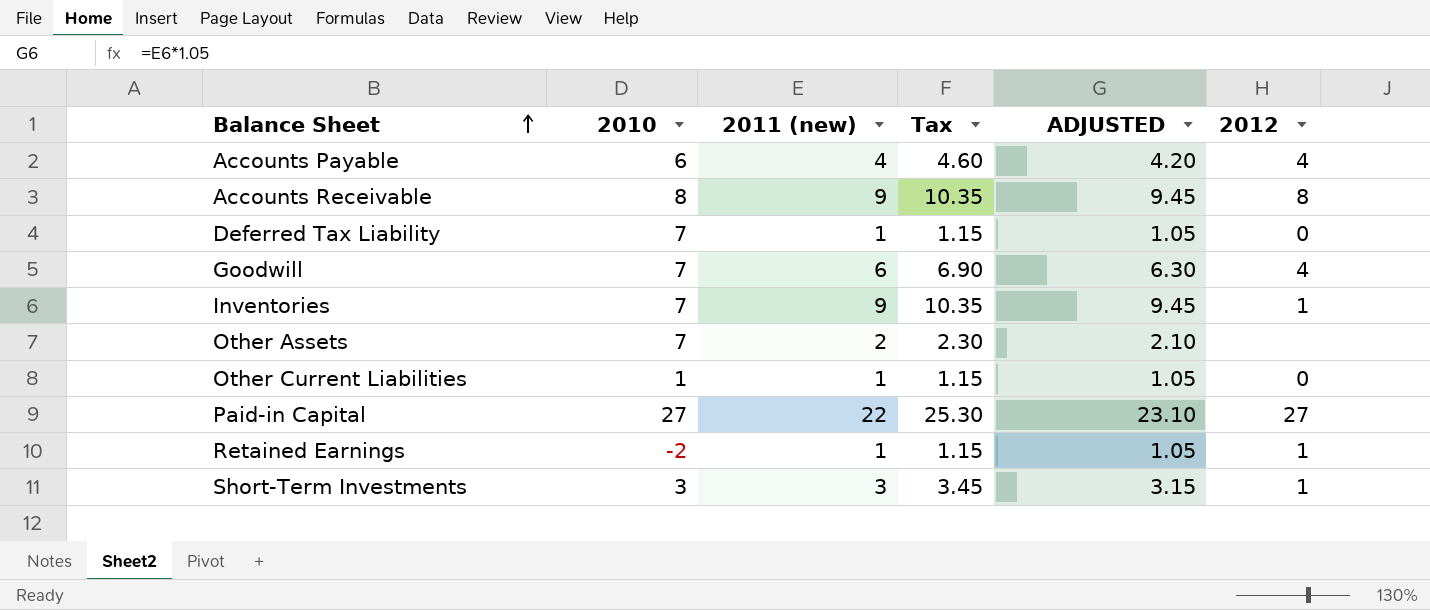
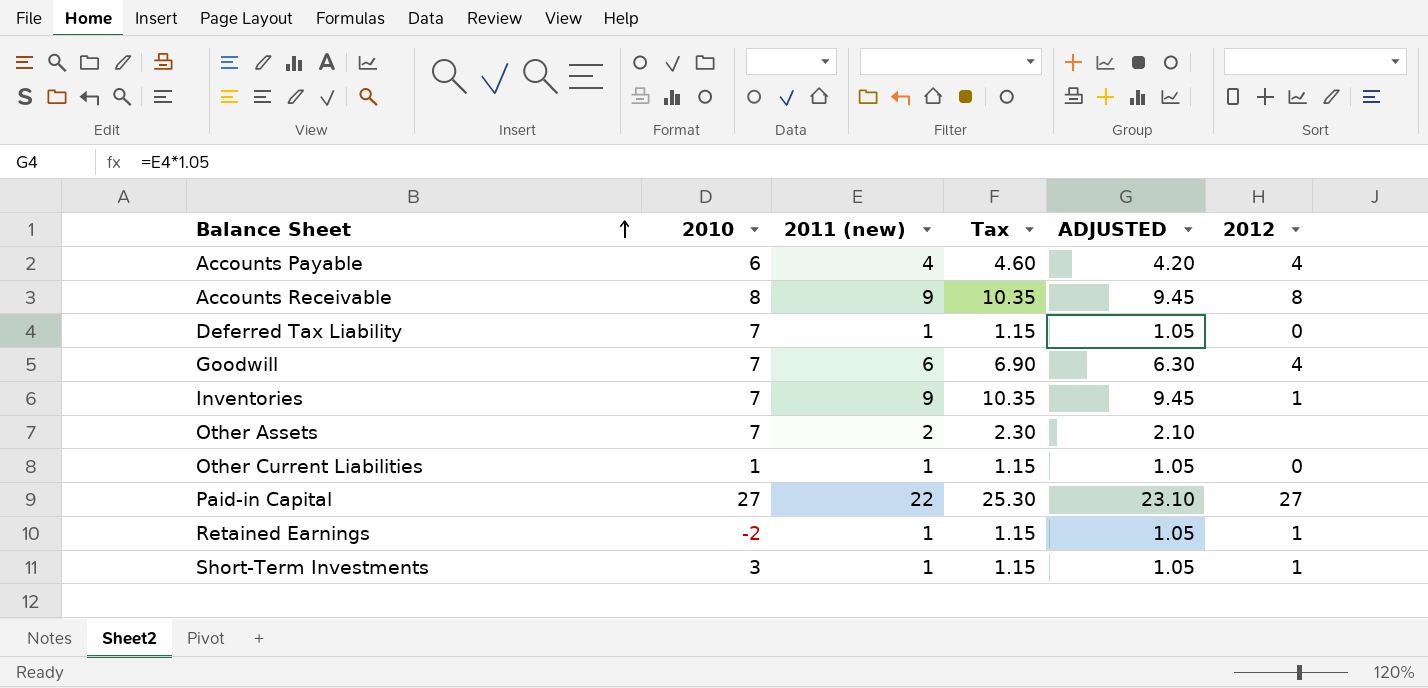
Short-Term Investments | 2011 (new): 3 -> 1
Short-Term Investments | Tax: 3.45 -> 1.15
Short-Term Investments | ADJUSTED: 3.15 -> 1.05

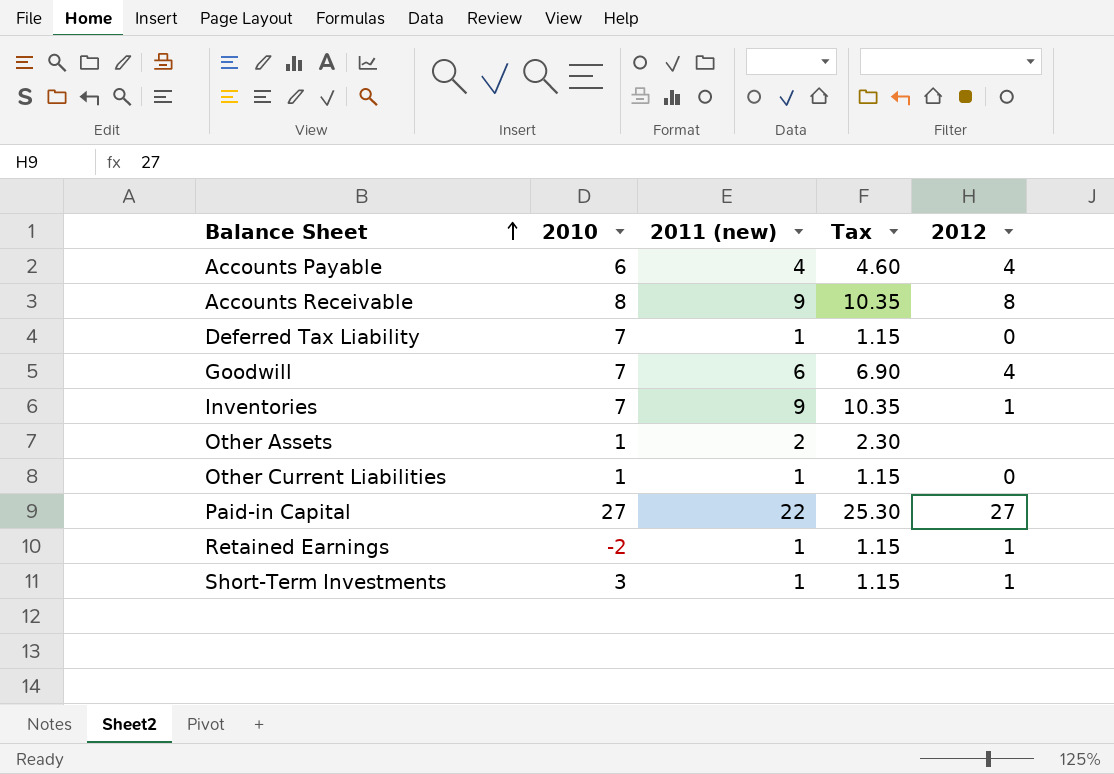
column ADJUSTED | formula: [2011 (new)] * 1.05 -> none
Other Assets | 2010: 7 -> 1

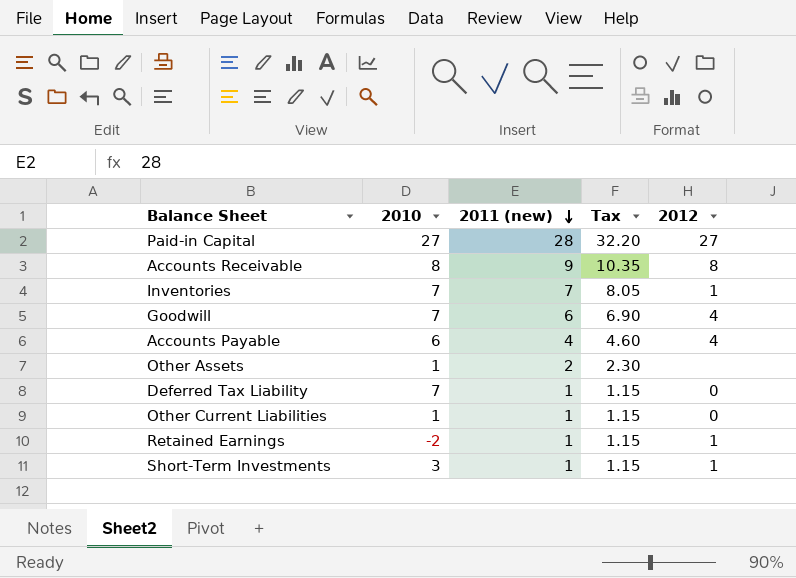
row order: Balance Sheet ascending -> 2011 (new) descending
Paid-in Capital | 2011 (new): 22 -> 28
Paid-in Capital | Tax: 25.30 -> 32.20
Inventories | 2011 (new): 9 -> 7
Inventories | Tax: 10.35 -> 8.05

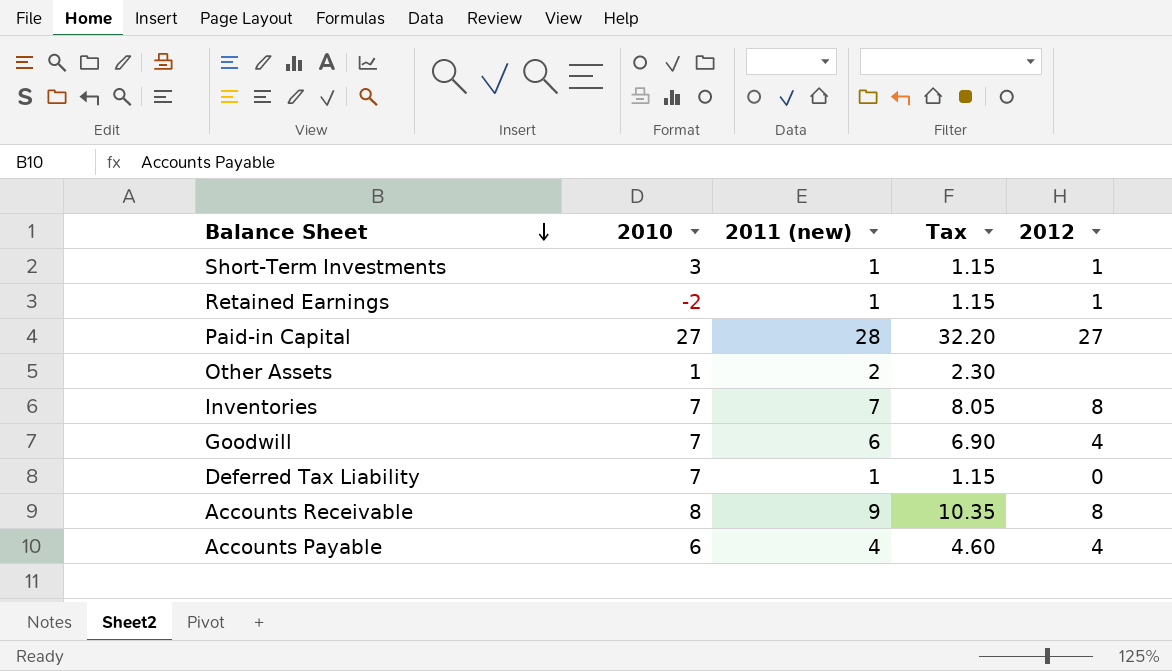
row order: 2011 (new) descending -> Balance Sheet descending
row Other Current Liabilities: 1 | 1 | 1.15 | 0 -> none
Inventories | 2012: 1 -> 8

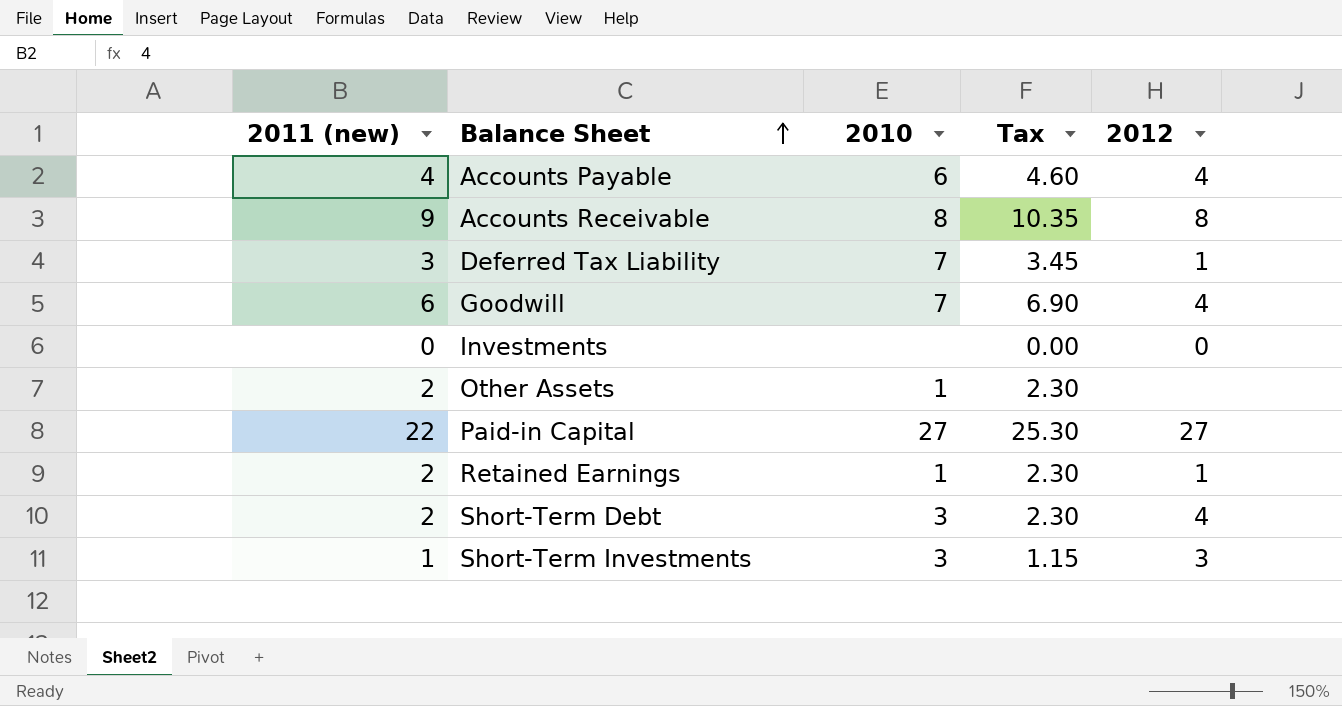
row order: Balance Sheet descending -> Balance Sheet ascending
column 2011 (new) | position: 3 -> 1
row Inventories: 7 | 7 | 8.05 | 8 -> none
Deferred Tax Liability | 2011 (new): 1 -> 3
Deferred Tax Liability | Tax: 1.15 -> 3.45
Deferred Tax Liability | 2012: 0 -> 1
row Investments: none -> 0 | none | 0.00 | 0
Paid-in Capital | 2011 (new): 28 -> 22
Paid-in Capital | Tax: 32.20 -> 25.30
Retained Earnings | 2011 (new): 1 -> 2
Retained Earnings | 2010: -2 -> 1
Retained Earnings | Tax: 1.15 -> 2.30
row Short-Term Debt: none -> 2 | 3 | 2.30 | 4
Short-Term Investments | 2012: 1 -> 3

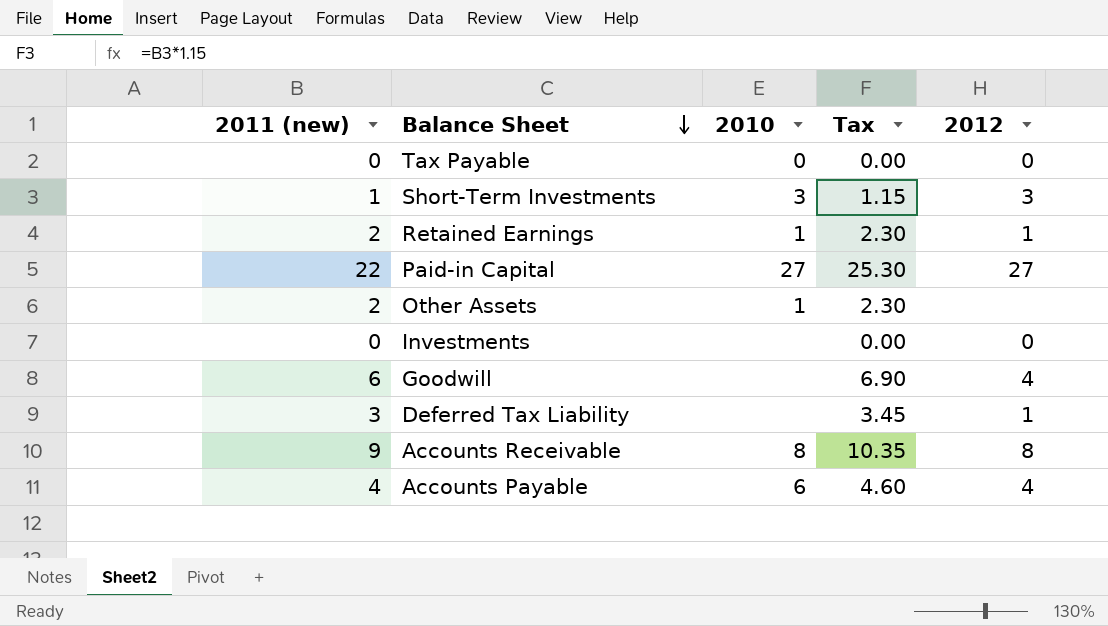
row order: Balance Sheet ascending -> Balance Sheet descending
row Short-Term Debt: 2 | 3 | 2.30 | 4 -> none
row Tax Payable: none -> 0 | 0 | 0.00 | 0
Goodwill | 2010: 7 -> none
Deferred Tax Liability | 2010: 7 -> none

